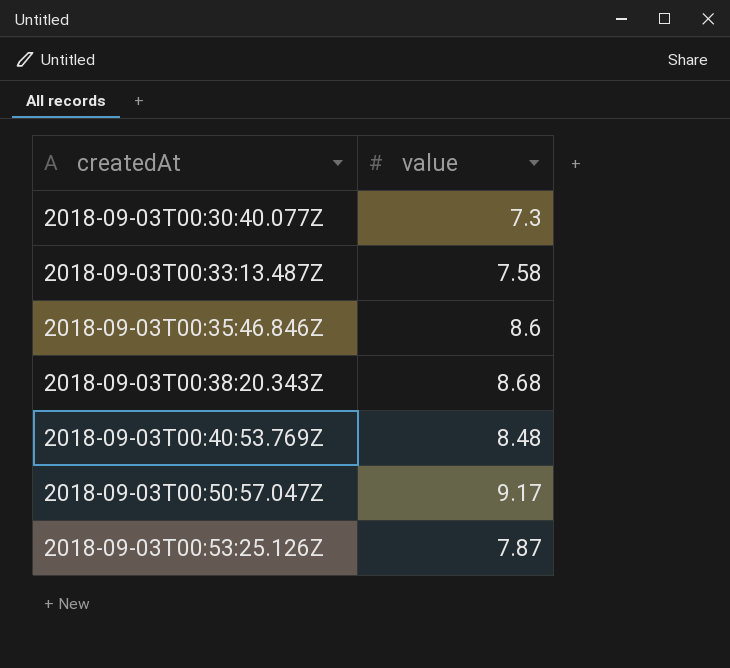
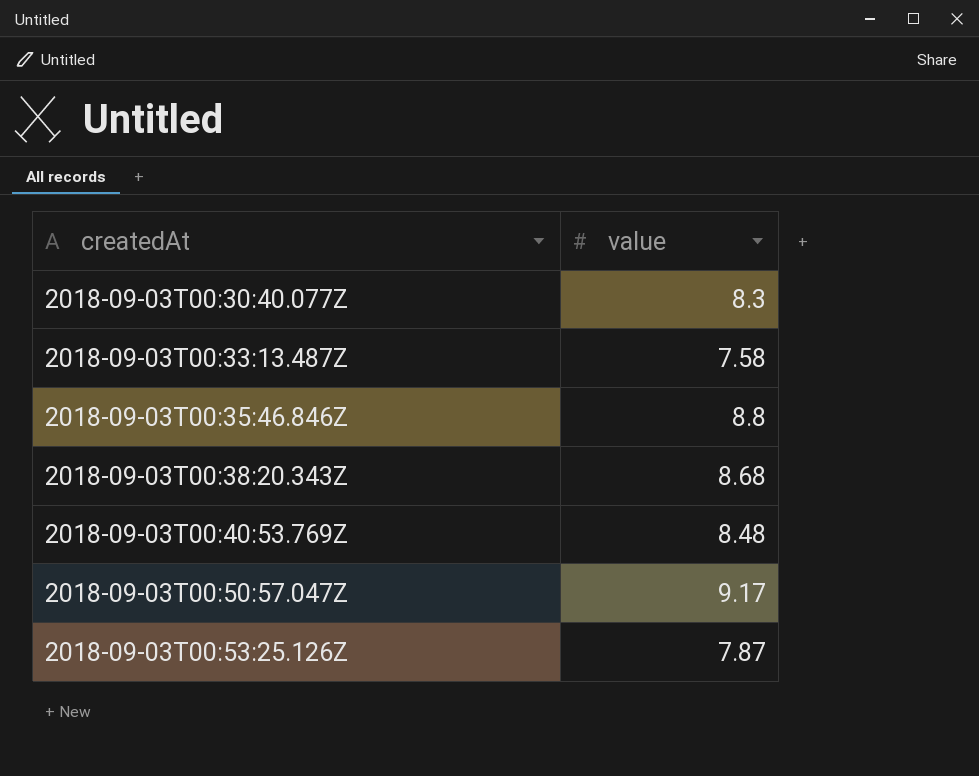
2018-09-03T00:30:40.077Z | value: 7.3 -> 8.3
2018-09-03T00:35:46.846Z | value: 8.6 -> 8.8

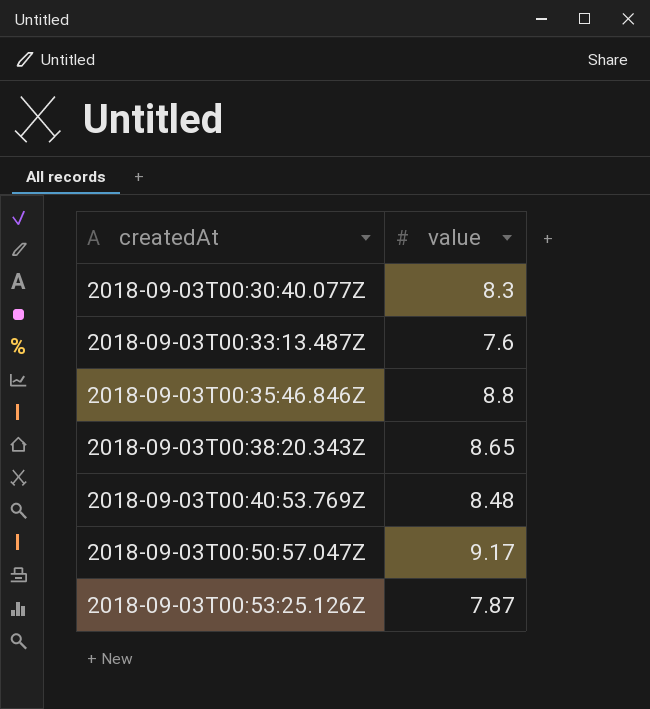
2018-09-03T00:33:13.487Z | value: 7.58 -> 7.6
2018-09-03T00:38:20.343Z | value: 8.68 -> 8.65

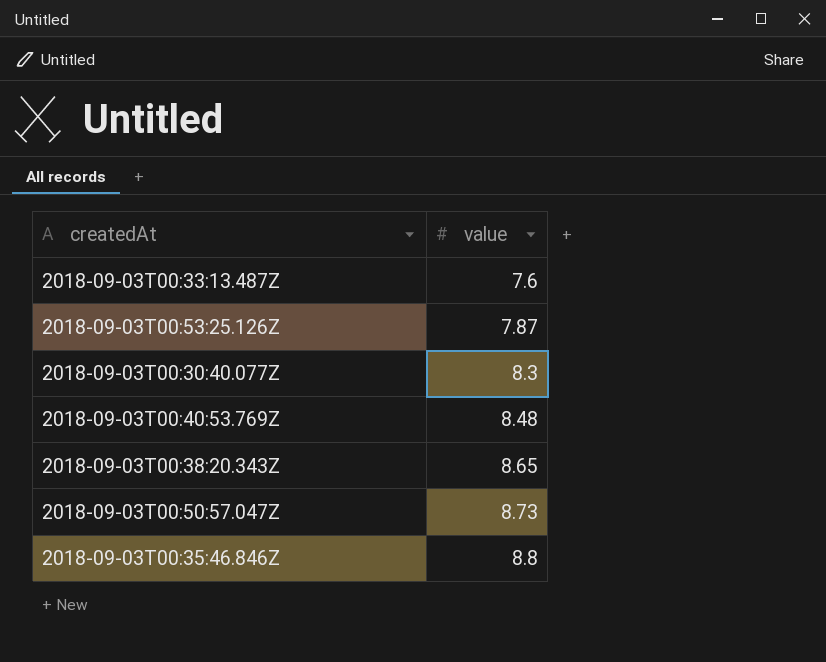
row order: createdAt ascending -> value ascending
2018-09-03T00:50:57.047Z | value: 9.17 -> 8.73

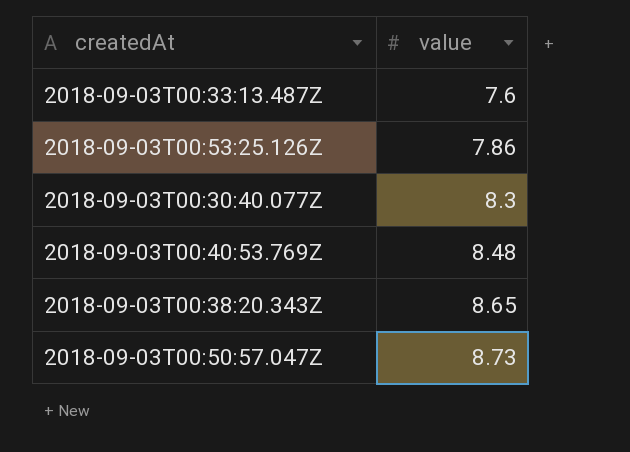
row 2018-09-03T00:35:46.846Z: 8.8 -> none
2018-09-03T00:53:25.126Z | value: 7.87 -> 7.86

